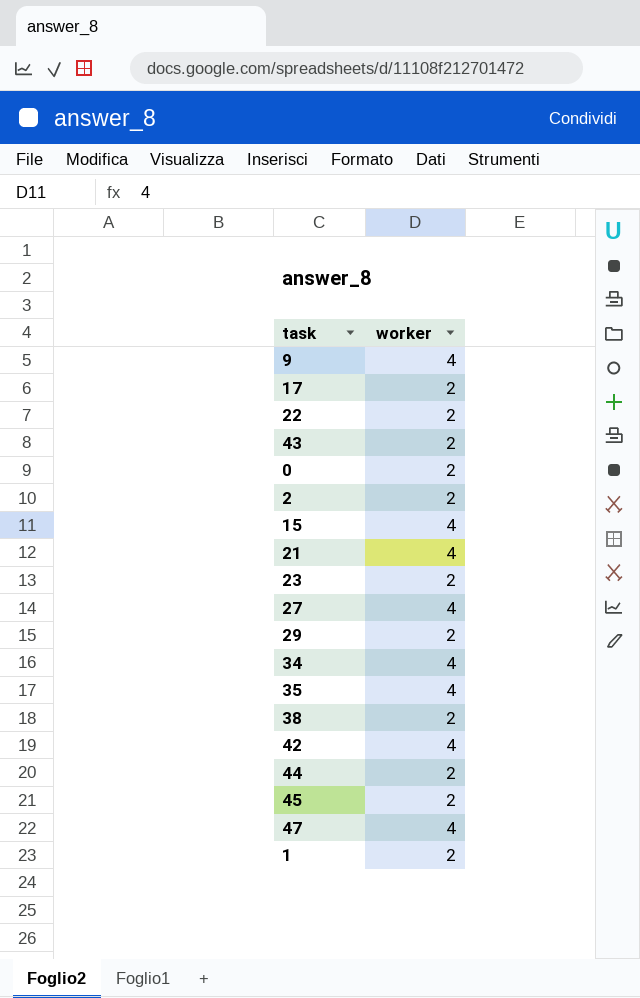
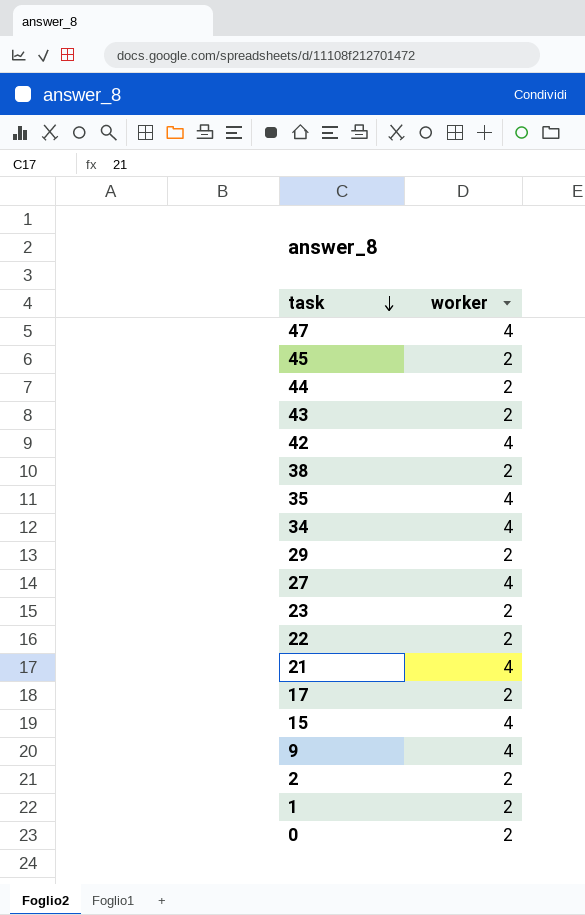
row order: none -> task descending

